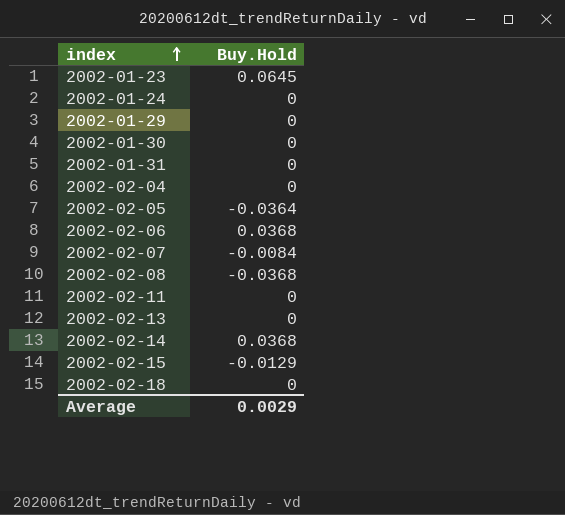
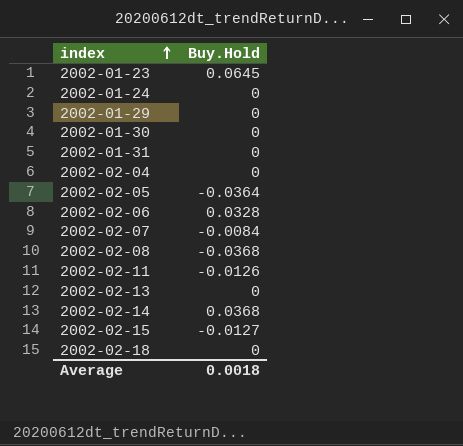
2002-02-06 | Buy.Hold: 0.0368 -> 0.0328
2002-02-11 | Buy.Hold: 0 -> -0.0126
2002-02-15 | Buy.Hold: -0.0129 -> -0.0127
Average | Buy.Hold: 0.0029 -> 0.0018

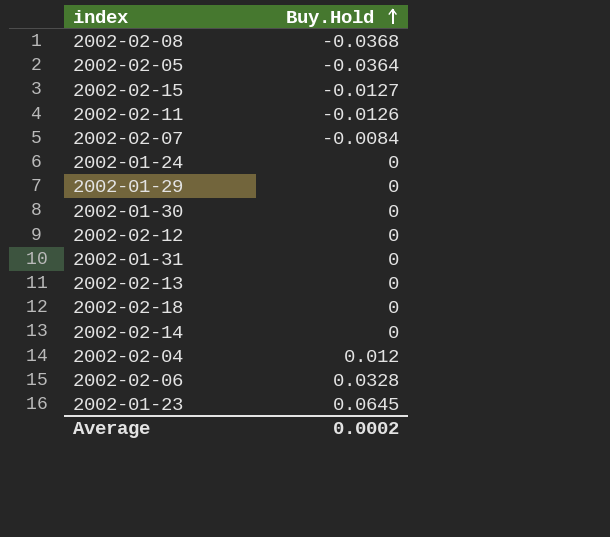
row order: index ascending -> Buy.Hold ascending
row 2002-02-12: none -> 0
2002-02-14 | Buy.Hold: 0.0368 -> 0
2002-02-04 | Buy.Hold: 0 -> 0.012
Average | Buy.Hold: 0.0018 -> 0.0002

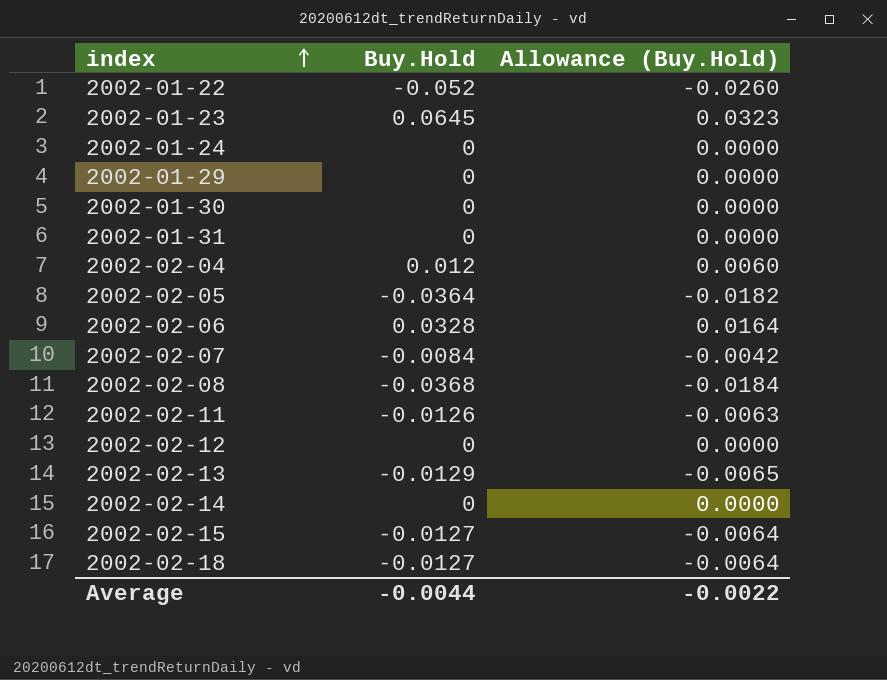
row order: Buy.Hold ascending -> index ascending
column Allowance (Buy.Hold) | formula: none -> [Buy.Hold] * 0.5
row 2002-01-22: none -> -0.052 | -0.0260
2002-02-13 | Buy.Hold: 0 -> -0.0129
2002-02-18 | Buy.Hold: 0 -> -0.0127
Average | Buy.Hold: 0.0002 -> -0.0044

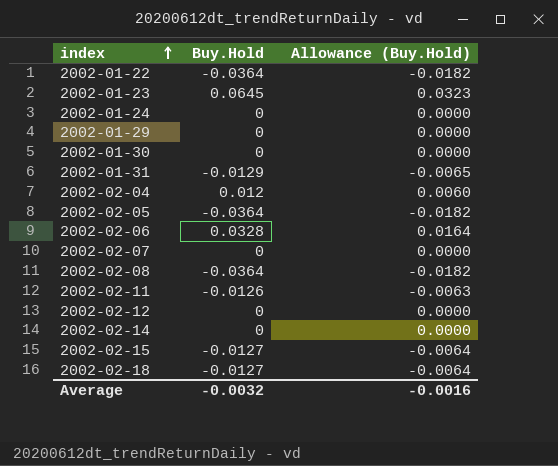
row 2002-02-13: -0.0129 | -0.0065 -> none
2002-01-22 | Buy.Hold: -0.052 -> -0.0364
2002-01-22 | Allowance (Buy.Hold): -0.0260 -> -0.0182
2002-01-31 | Buy.Hold: 0 -> -0.0129
2002-01-31 | Allowance (Buy.Hold): 0.0000 -> -0.0065
2002-02-07 | Buy.Hold: -0.0084 -> 0
2002-02-07 | Allowance (Buy.Hold): -0.0042 -> 0.0000
2002-02-08 | Buy.Hold: -0.0368 -> -0.0364
2002-02-08 | Allowance (Buy.Hold): -0.0184 -> -0.0182
Average | Buy.Hold: -0.0044 -> -0.0032
Average | Allowance (Buy.Hold): -0.0022 -> -0.0016

